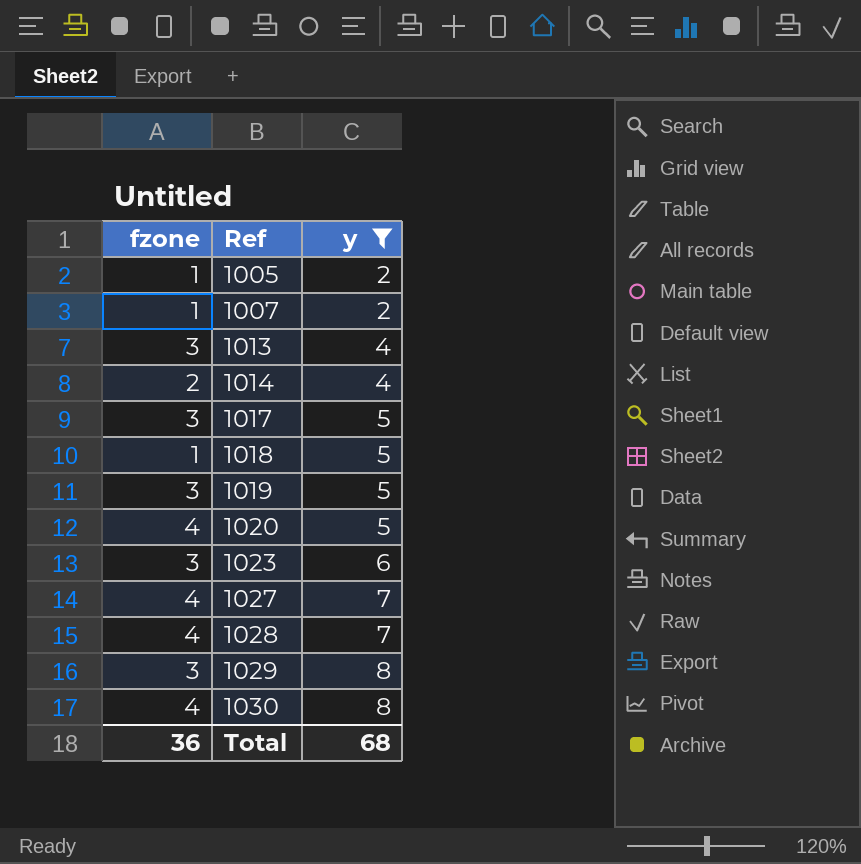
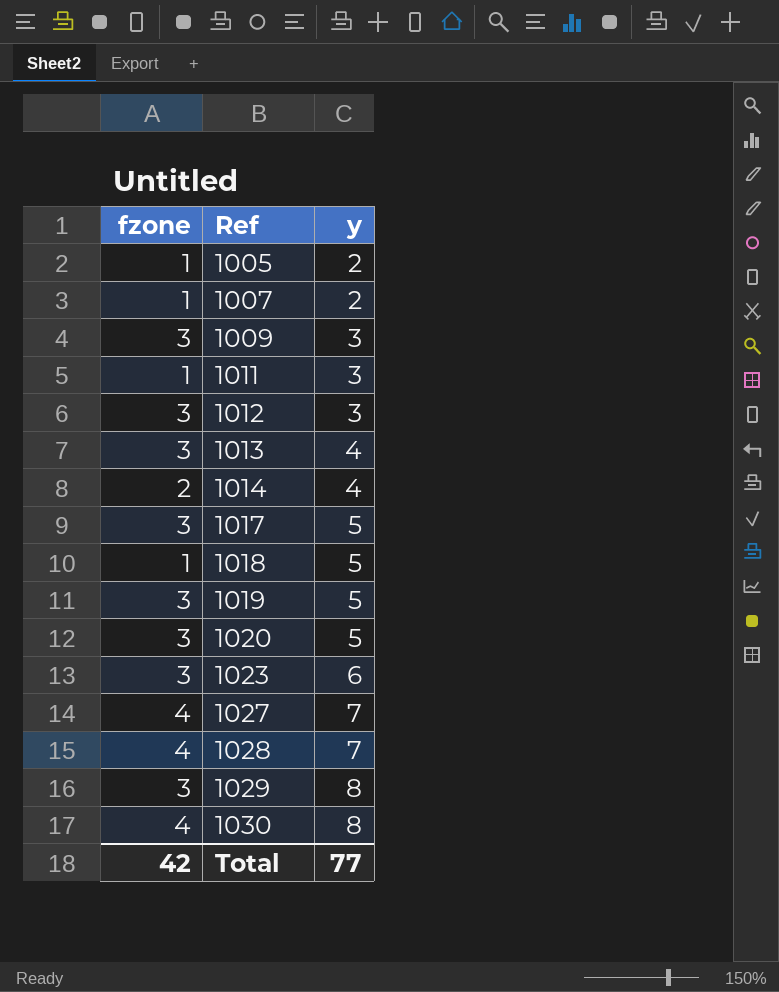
filter: y != 3 -> none
1020 | fzone: 4 -> 3
Total | fzone: 36 -> 42
Total | y: 68 -> 77

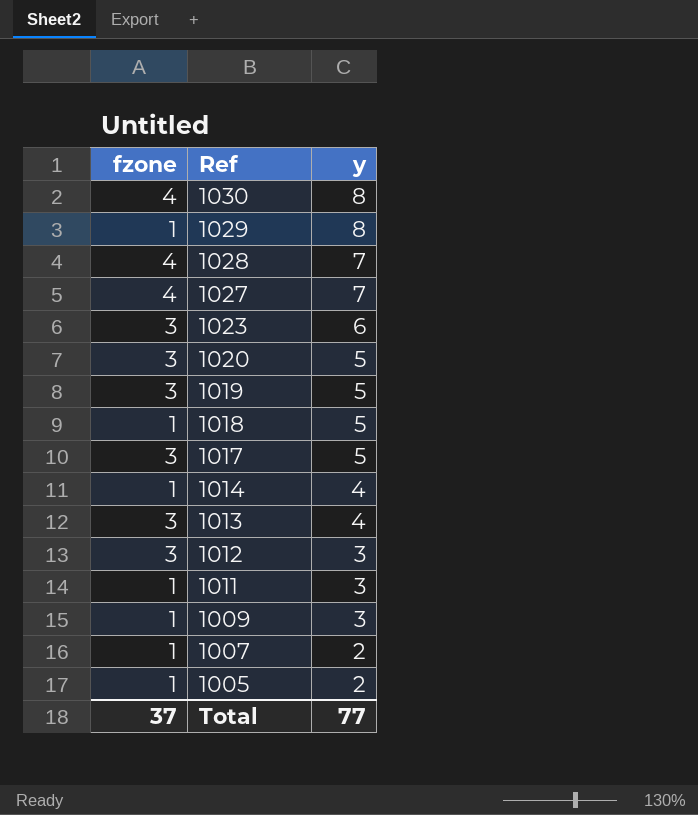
row order: Ref ascending -> Ref descending
1029 | fzone: 3 -> 1
1014 | fzone: 2 -> 1
1009 | fzone: 3 -> 1
Total | fzone: 42 -> 37

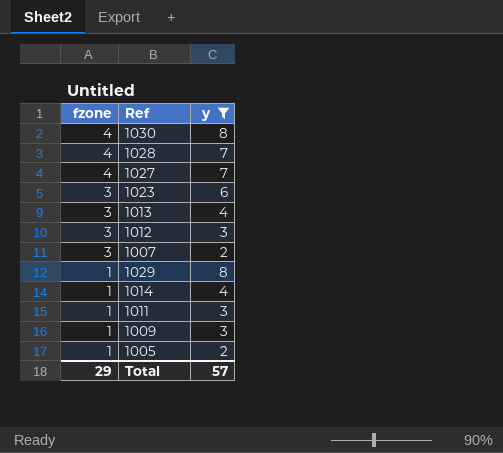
filter: none -> y != 5
row order: Ref descending -> fzone descending
1007 | fzone: 1 -> 3
Total | fzone: 37 -> 29
Total | y: 77 -> 57

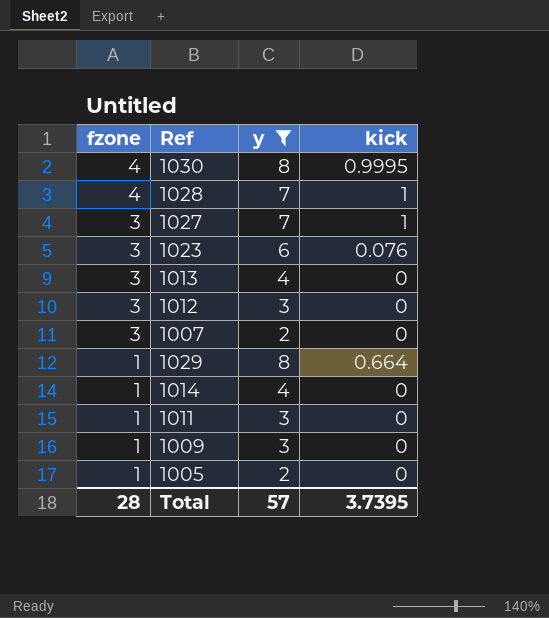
column kick | position: none -> 4
1027 | fzone: 4 -> 3
Total | fzone: 29 -> 28

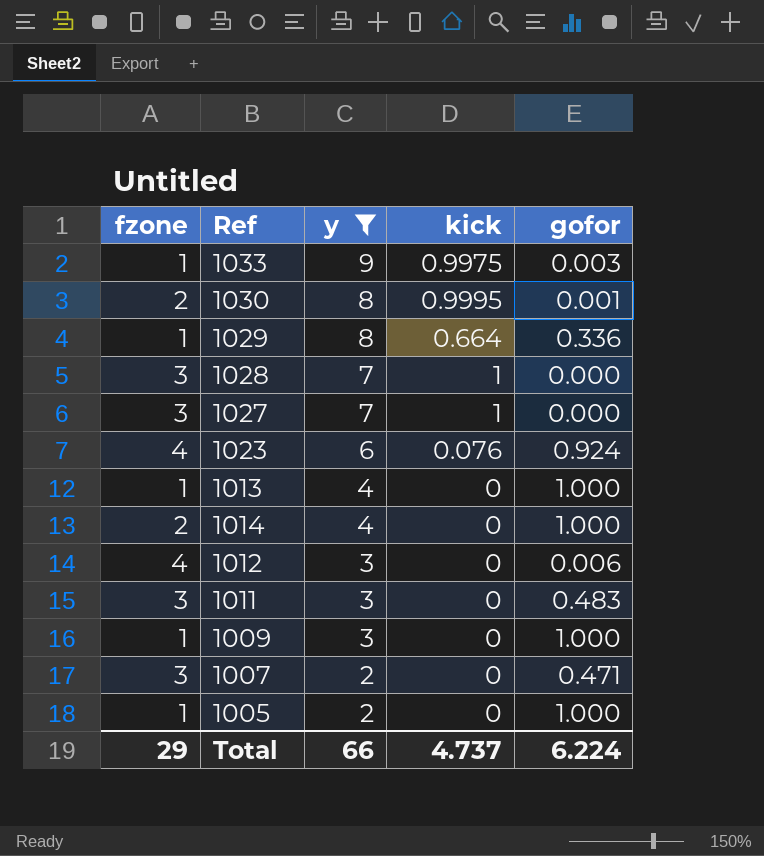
row order: fzone descending -> y descending
column gofor | position: none -> 5
row 1033: none -> 1 | 9 | 0.9975 | 0.003
1030 | fzone: 4 -> 2
1028 | fzone: 4 -> 3
1023 | fzone: 3 -> 4
1013 | fzone: 3 -> 1
1014 | fzone: 1 -> 2
1012 | fzone: 3 -> 4
1011 | fzone: 1 -> 3
Total | fzone: 28 -> 29
Total | y: 57 -> 66
Total | kick: 3.7395 -> 4.737

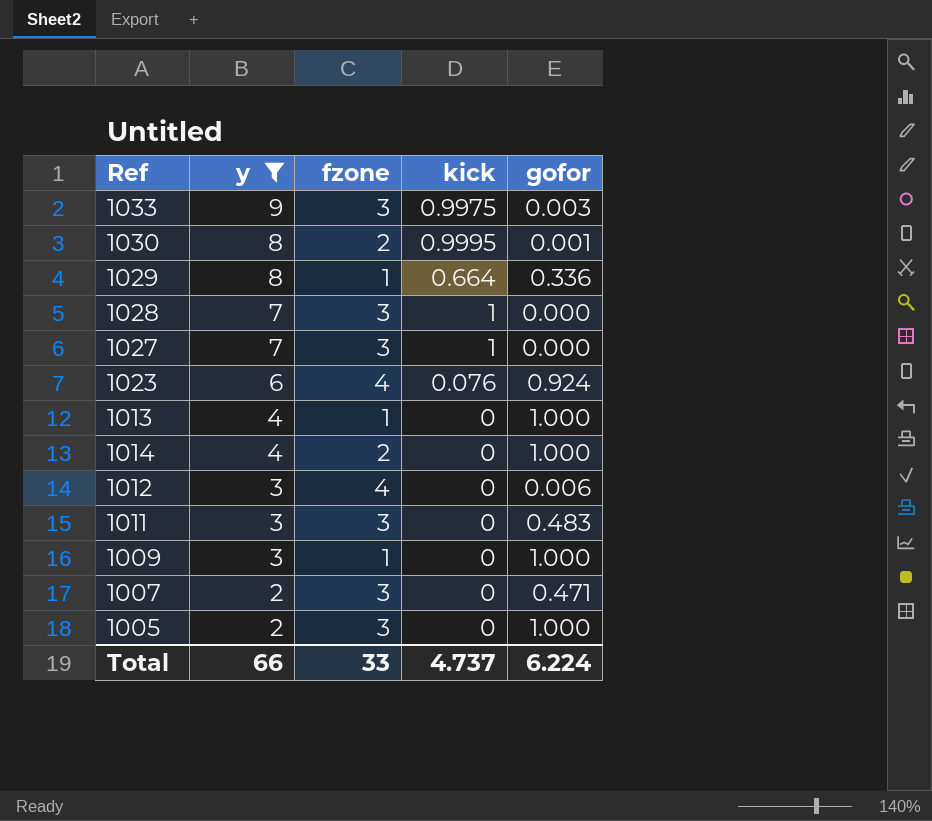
column fzone | position: 1 -> 3
1033 | fzone: 1 -> 3
1005 | fzone: 1 -> 3
Total | fzone: 29 -> 33

